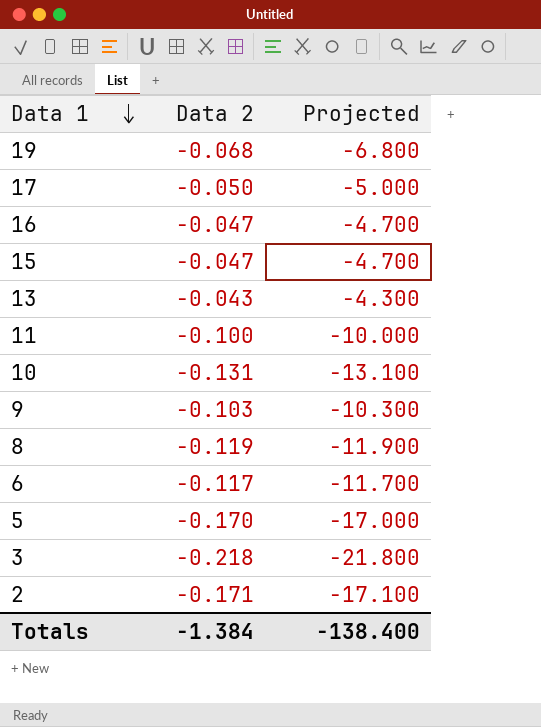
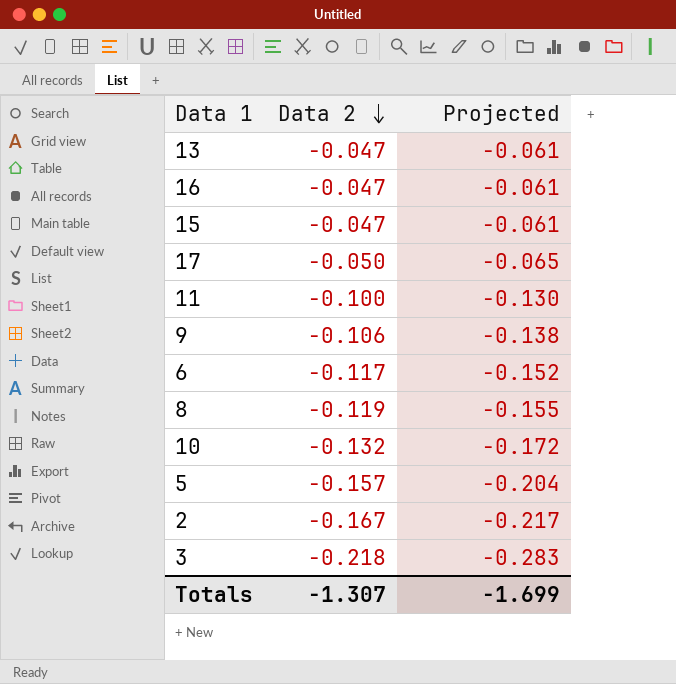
row order: Data 1 descending -> Data 2 descending
column Projected | formula: [Data 2] * 100 -> [Data 2] * 1.3
row 19: -0.068 | -6.800 -> none
13 | Data 2: -0.043 -> -0.047
9 | Data 2: -0.103 -> -0.106
10 | Data 2: -0.131 -> -0.132
5 | Data 2: -0.170 -> -0.157
2 | Data 2: -0.171 -> -0.167
Totals | Data 2: -1.384 -> -1.307
Totals | Projected: -138.400 -> -1.699

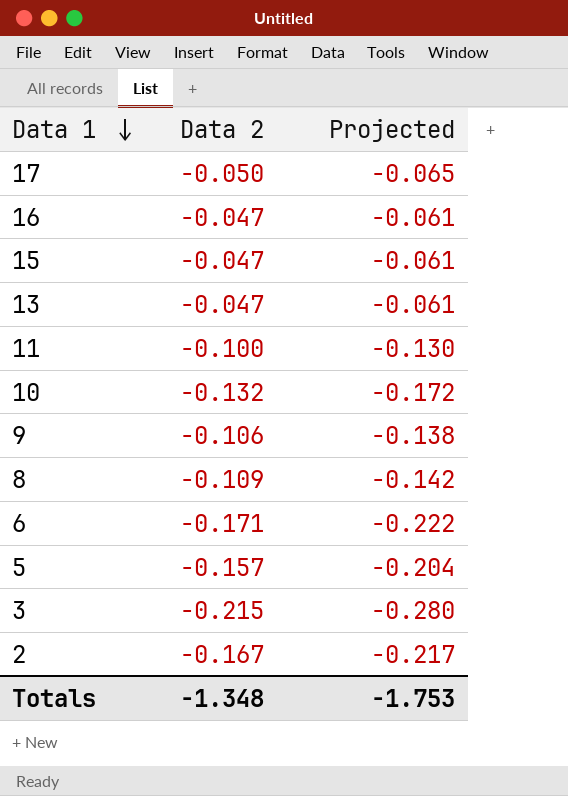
row order: Data 2 descending -> Data 1 descending
8 | Data 2: -0.119 -> -0.109
8 | Projected: -0.155 -> -0.142
6 | Data 2: -0.117 -> -0.171
6 | Projected: -0.152 -> -0.222
3 | Data 2: -0.218 -> -0.215
3 | Projected: -0.283 -> -0.280
Totals | Data 2: -1.307 -> -1.348
Totals | Projected: -1.699 -> -1.753

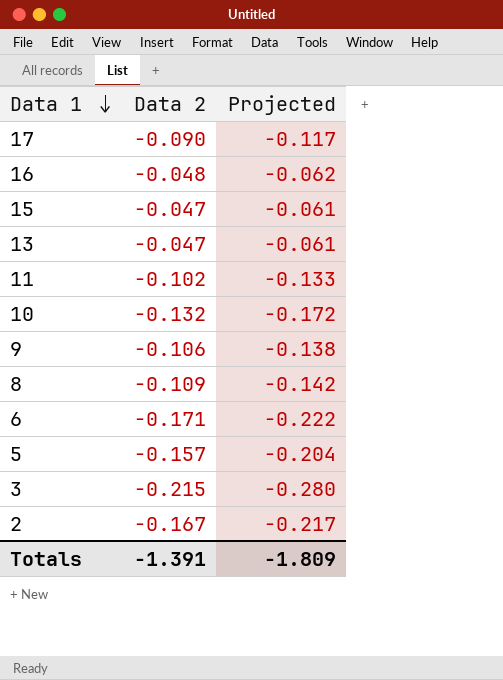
17 | Data 2: -0.050 -> -0.090
17 | Projected: -0.065 -> -0.117
16 | Data 2: -0.047 -> -0.048
16 | Projected: -0.061 -> -0.062
11 | Data 2: -0.100 -> -0.102
11 | Projected: -0.130 -> -0.133
Totals | Data 2: -1.348 -> -1.391
Totals | Projected: -1.753 -> -1.809

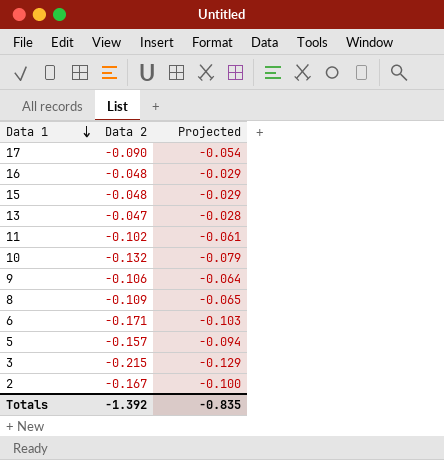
column Projected | formula: [Data 2] * 1.3 -> [Data 2] * 0.6
15 | Data 2: -0.047 -> -0.048
Totals | Data 2: -1.391 -> -1.392
Totals | Projected: -1.809 -> -0.835

